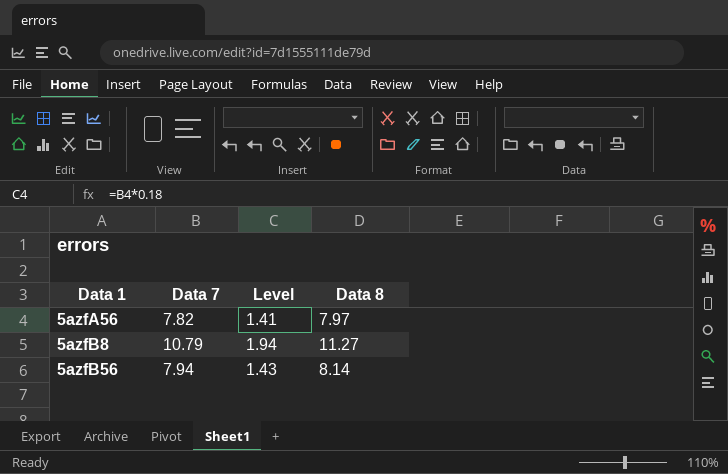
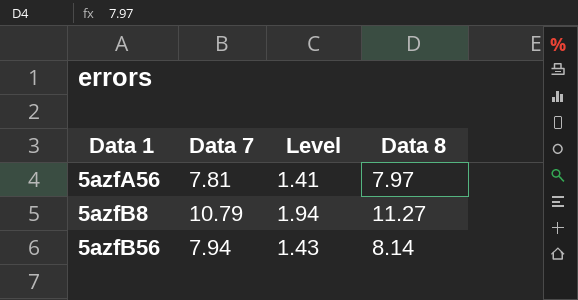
5azfA56 | Data 7: 7.82 -> 7.81

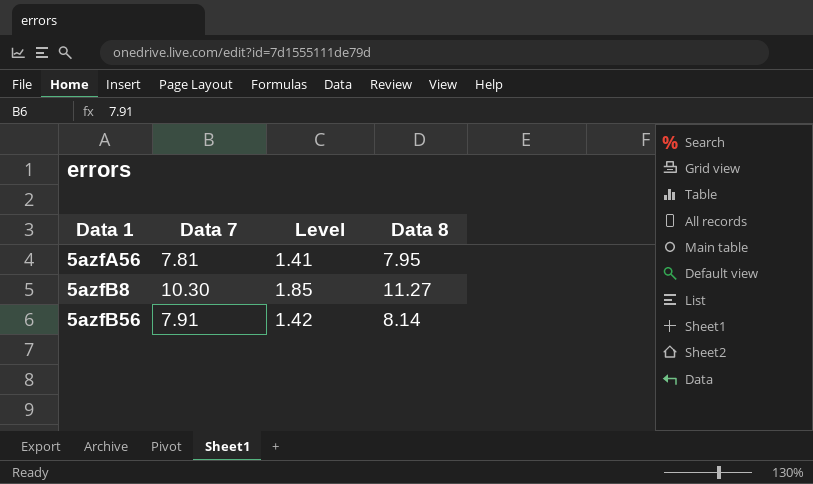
5azfA56 | Data 8: 7.97 -> 7.95
5azfB8 | Data 7: 10.79 -> 10.30
5azfB8 | Level: 1.94 -> 1.85
5azfB56 | Data 7: 7.94 -> 7.91
5azfB56 | Level: 1.43 -> 1.42

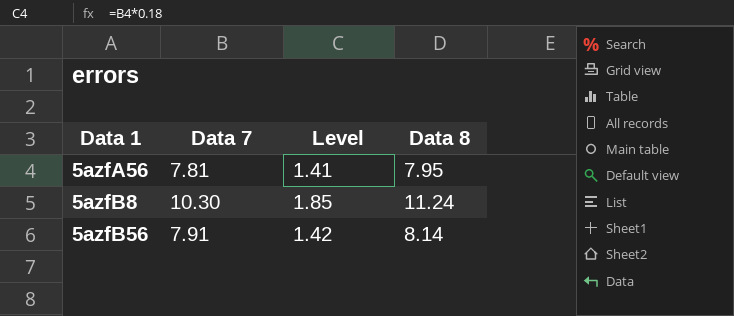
5azfB8 | Data 8: 11.27 -> 11.24

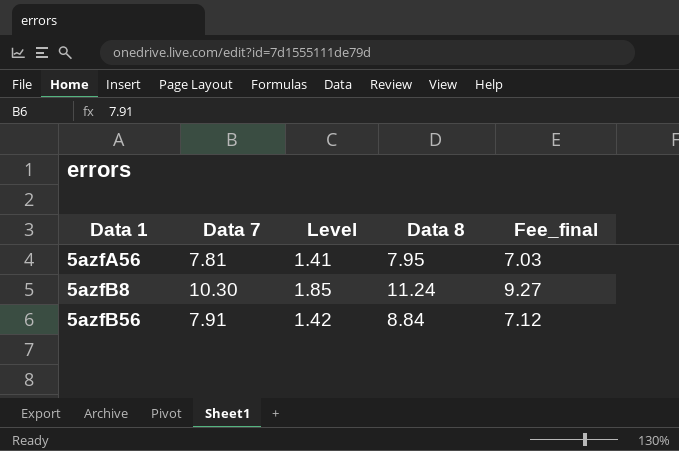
column Fee_final | formula: none -> [Data 7] * 0.9
5azfB56 | Data 8: 8.14 -> 8.84

